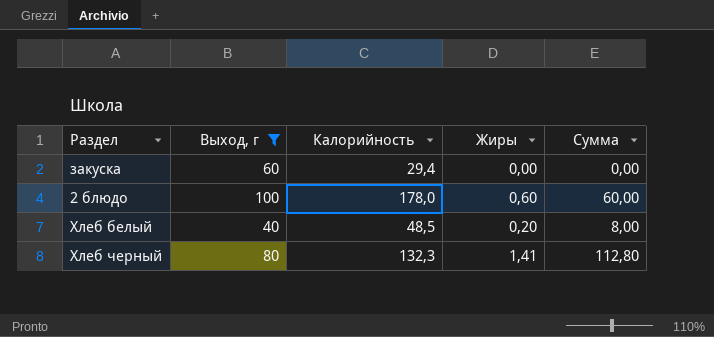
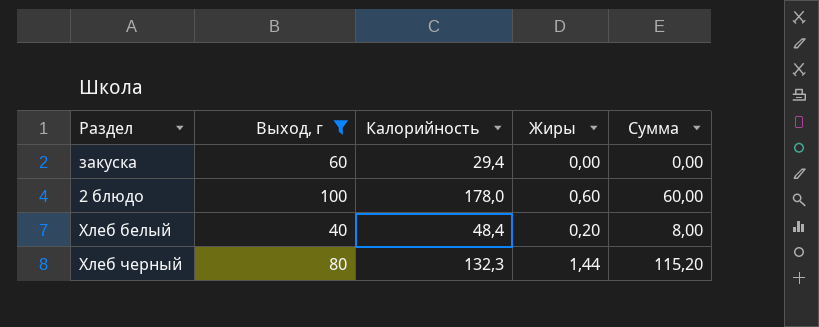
Хлеб белый | Калорийность: 48,5 -> 48,4
Хлеб черный | Жиры: 1,41 -> 1,44
Хлеб черный | Сумма: 112,80 -> 115,20

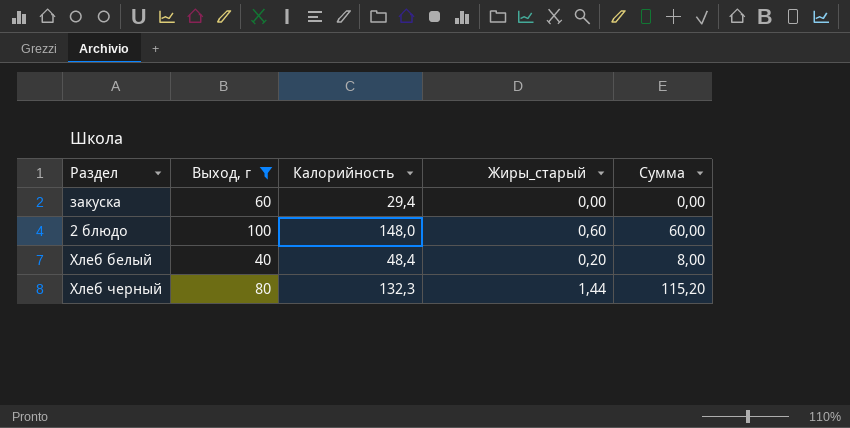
column name: Жиры -> Жиры_старый
2 блюдо | Калорийность: 178,0 -> 148,0

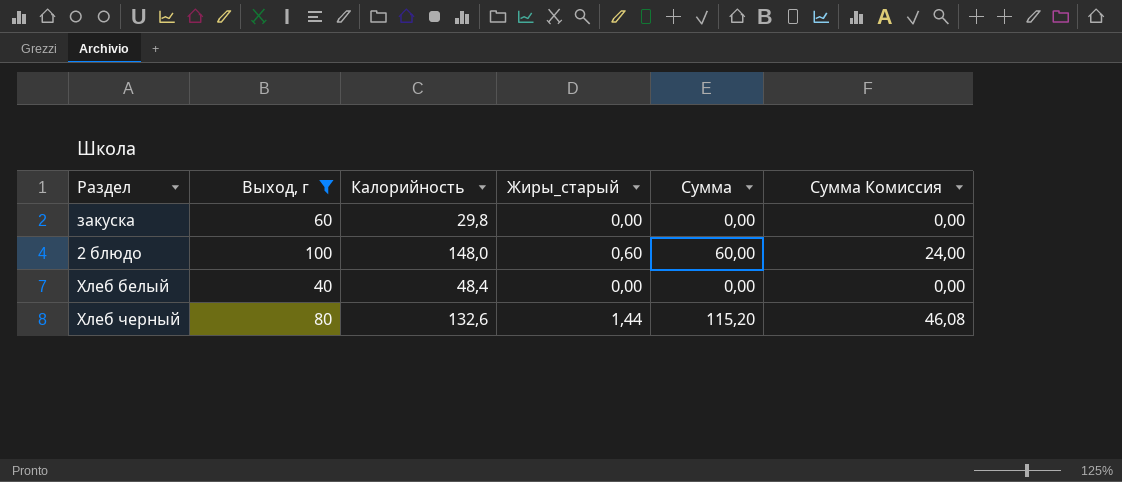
column Сумма Комиссия | formula: none -> [Сумма] * 0,4
закуска | Калорийность: 29,4 -> 29,8
Хлеб белый | Жиры_старый: 0,20 -> 0,00
Хлеб белый | Сумма: 8,00 -> 0,00
Хлеб черный | Калорийность: 132,3 -> 132,6

